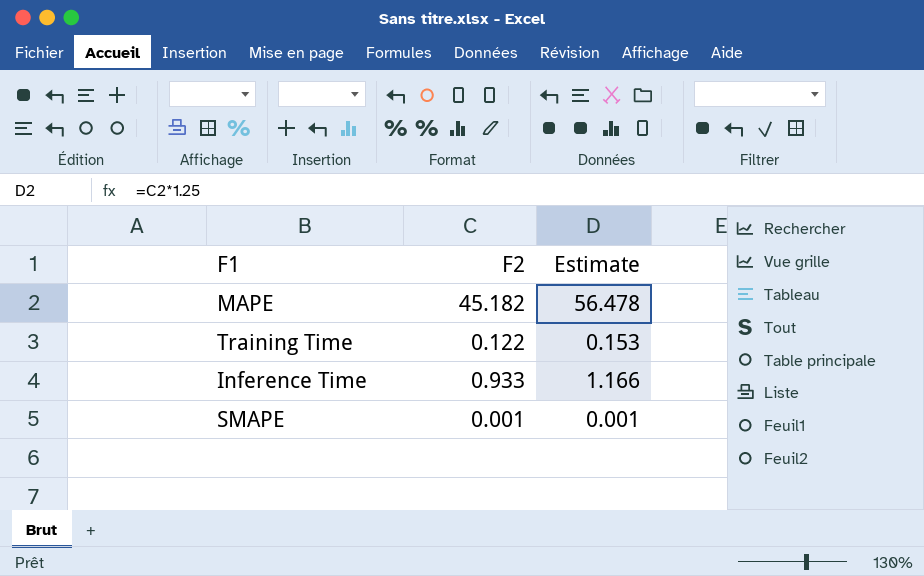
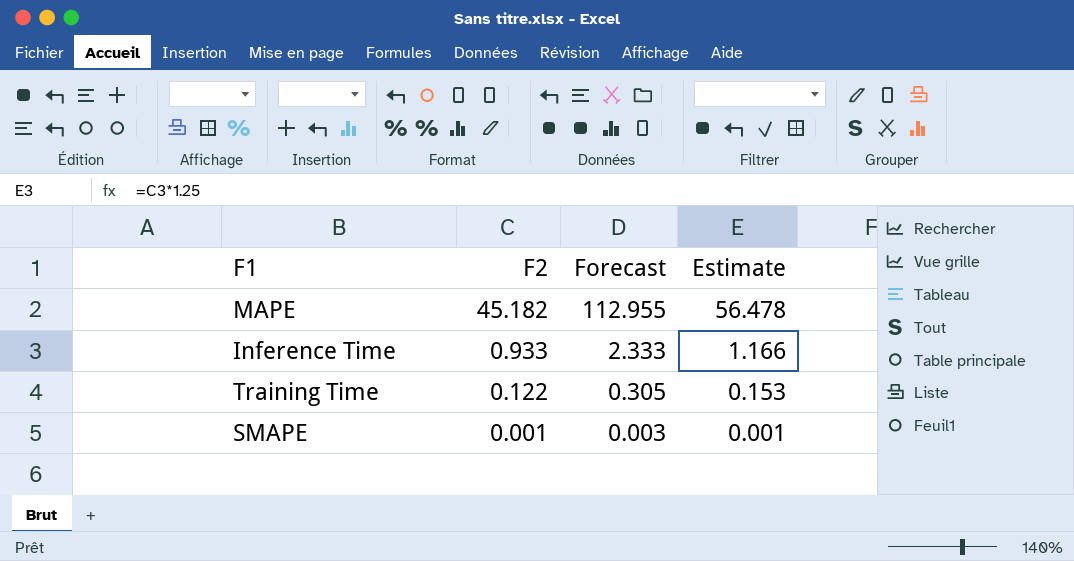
row order: none -> F2 descending
column Forecast | formula: none -> [F2] * 2.5

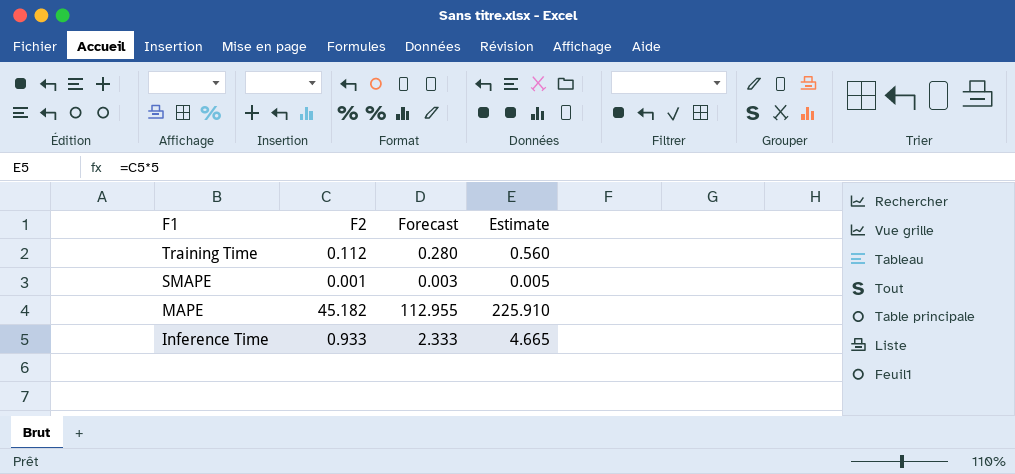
row order: F2 descending -> F1 descending
column Estimate | formula: [F2] * 1.25 -> [F2] * 5
Training Time | F2: 0.122 -> 0.112
Training Time | Forecast: 0.305 -> 0.280

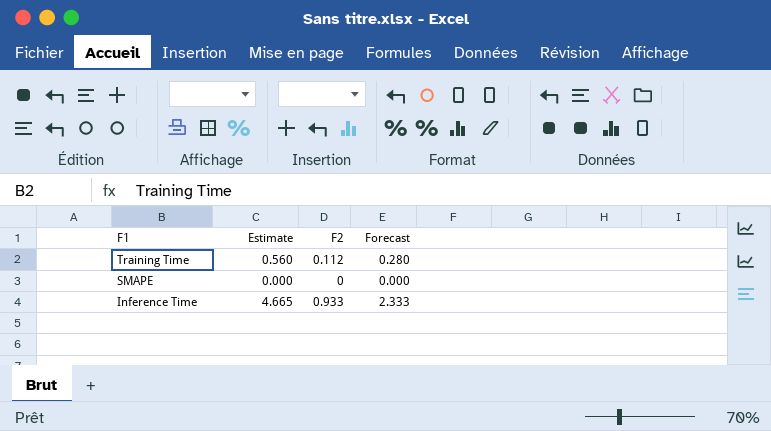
column Estimate | position: 4 -> 2
row MAPE: 45.182 | 112.955 | 225.910 -> none
SMAPE | Estimate: 0.005 -> 0.000
SMAPE | F2: 0.001 -> 0
SMAPE | Forecast: 0.003 -> 0.000

